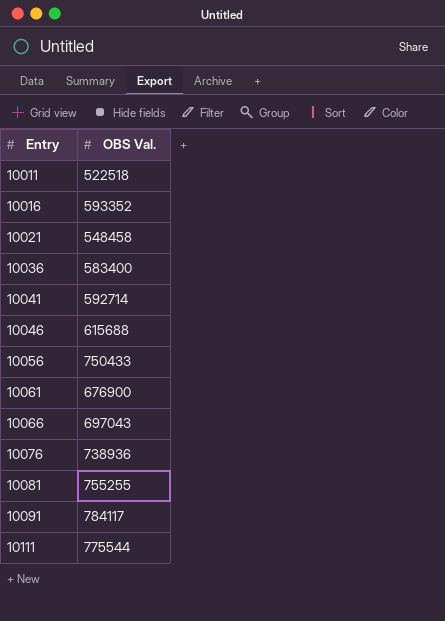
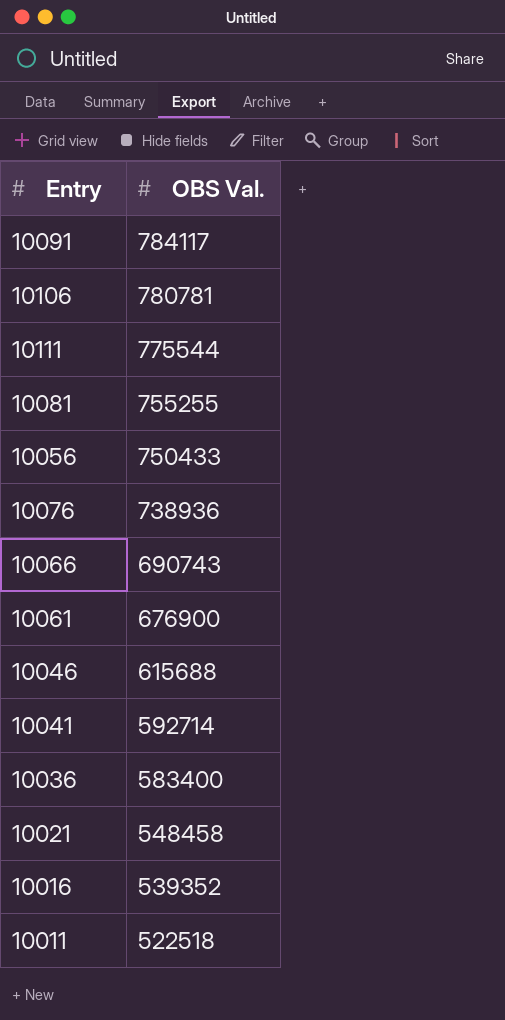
row order: Entry ascending -> OBS Val. descending
row 10106: none -> 780781
10066 | OBS Val.: 697043 -> 690743
10016 | OBS Val.: 593352 -> 539352

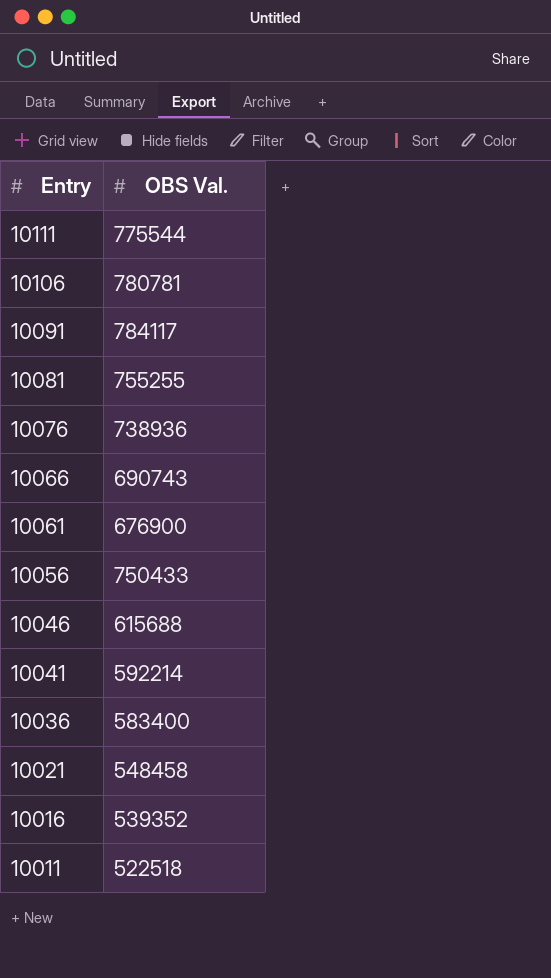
row order: OBS Val. descending -> Entry descending
10041 | OBS Val.: 592714 -> 592214

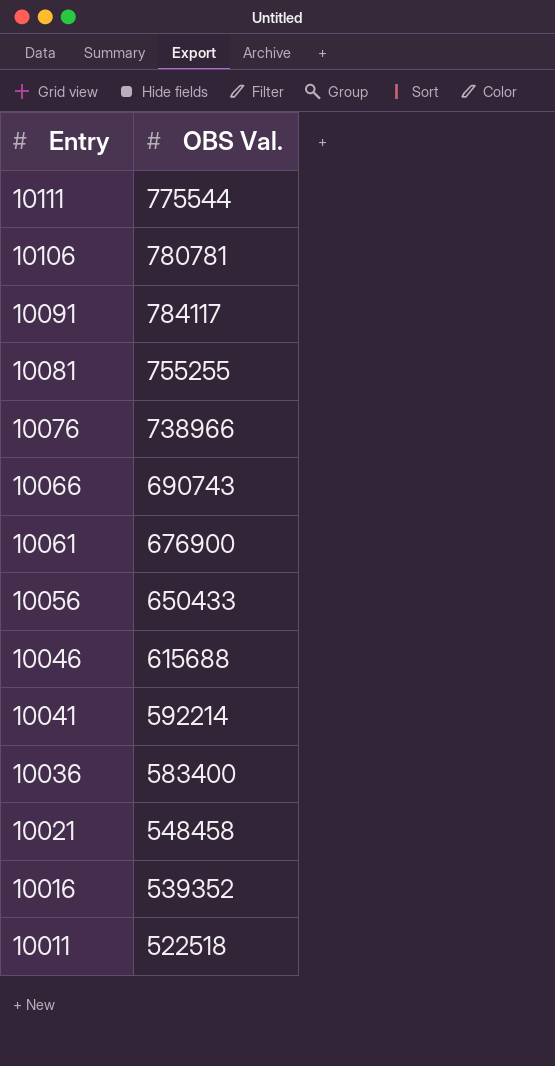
10076 | OBS Val.: 738936 -> 738966
10056 | OBS Val.: 750433 -> 650433

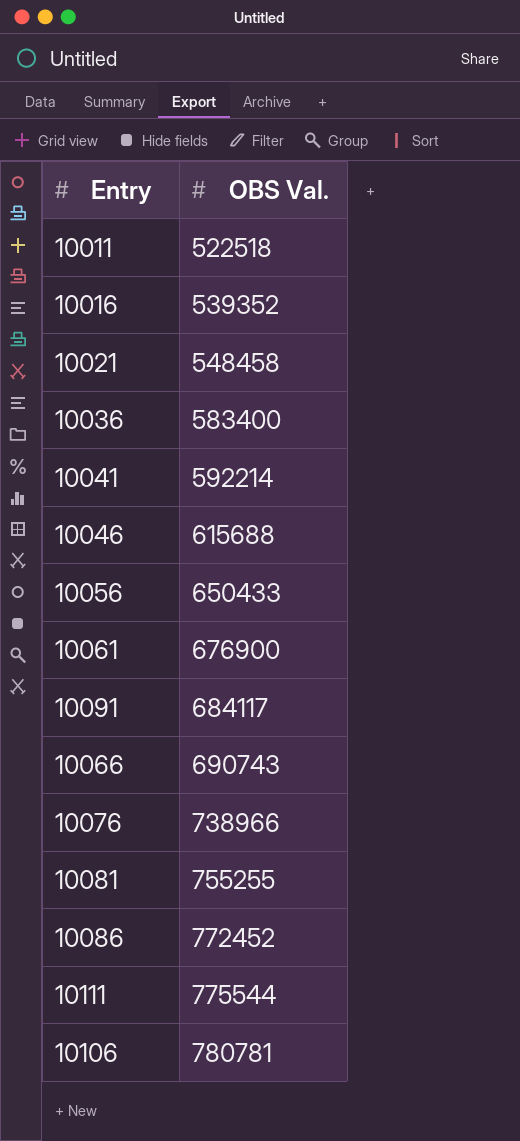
row order: Entry descending -> OBS Val. ascending
10091 | OBS Val.: 784117 -> 684117
row 10086: none -> 772452

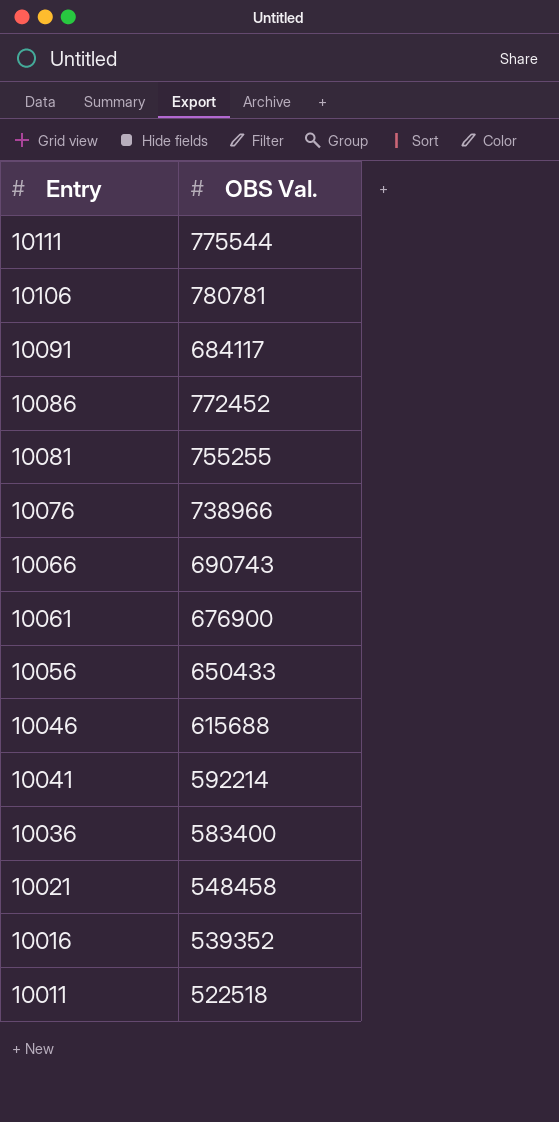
row order: OBS Val. ascending -> Entry descending

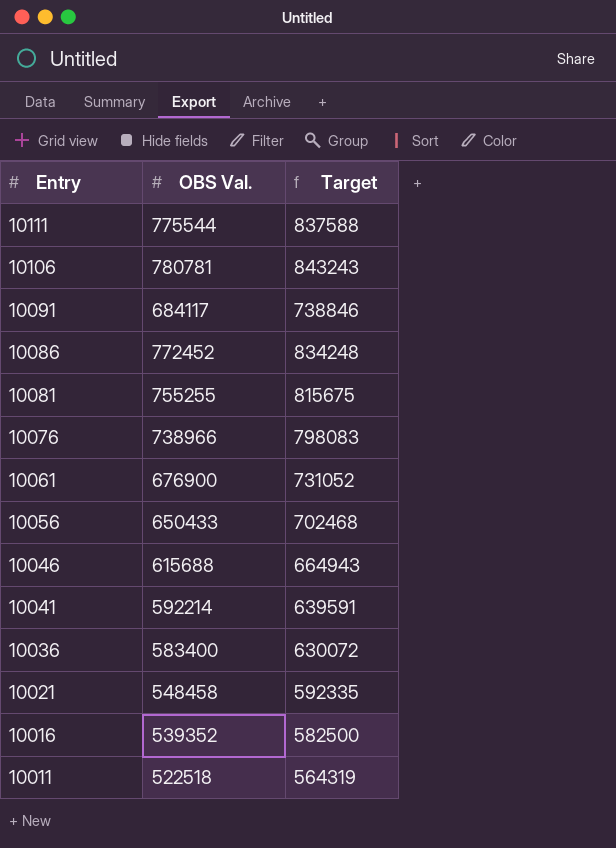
column Target | formula: none -> [OBS Val.] * 1.08
row 10066: 690743 -> none

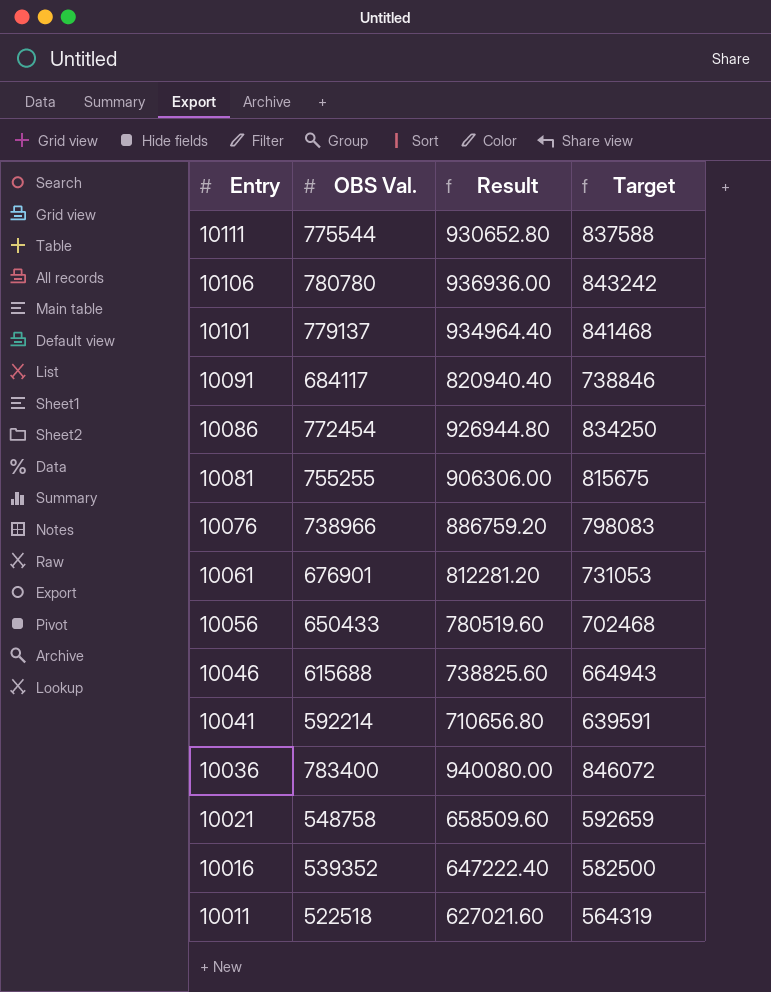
column Result | formula: none -> [OBS Val.] * 1.2
10106 | OBS Val.: 780781 -> 780780
10106 | Target: 843243 -> 843242
row 10101: none -> 779137 | 934964.40 | 841468
10086 | OBS Val.: 772452 -> 772454
10086 | Target: 834248 -> 834250
10061 | OBS Val.: 676900 -> 676901
10061 | Target: 731052 -> 731053
10036 | OBS Val.: 583400 -> 783400
10036 | Target: 630072 -> 846072
10021 | OBS Val.: 548458 -> 548758
10021 | Target: 592335 -> 592659

